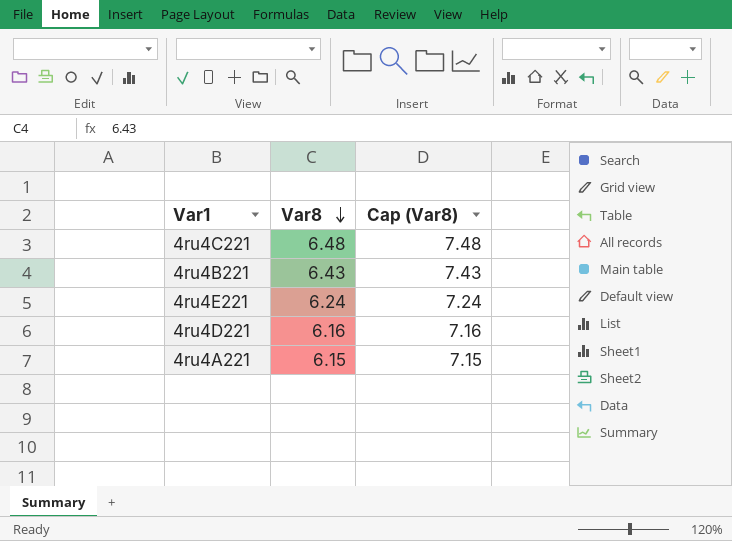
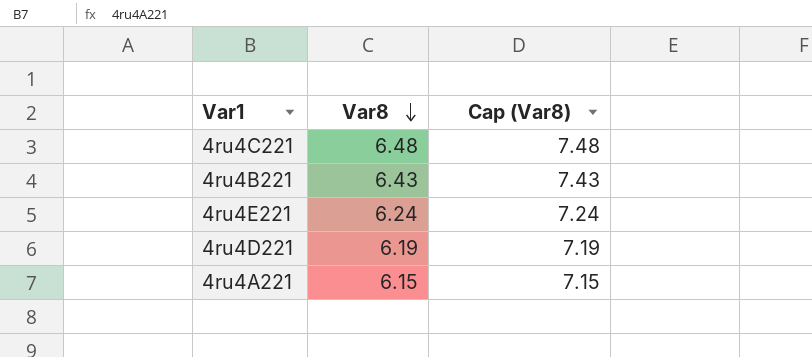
4ru4D221 | Var8: 6.16 -> 6.19
4ru4D221 | Cap (Var8): 7.16 -> 7.19

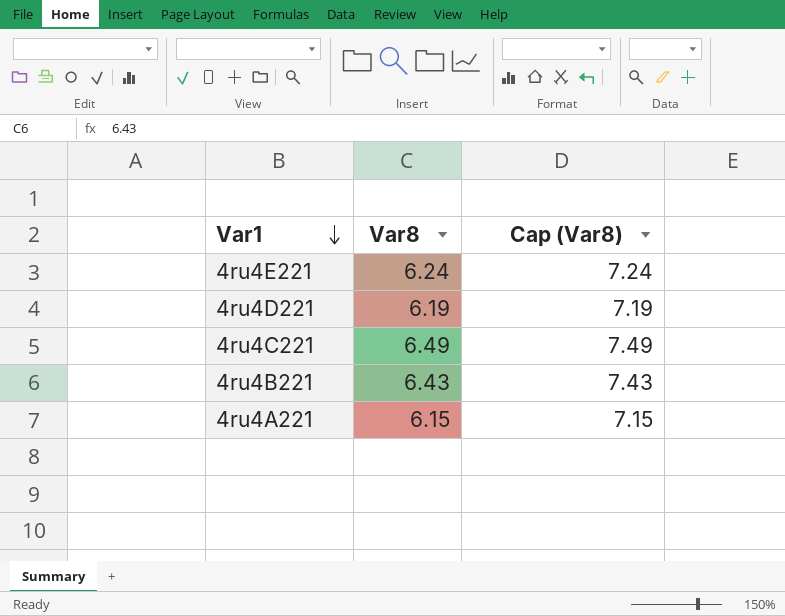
row order: Var8 descending -> Var1 descending
4ru4C221 | Var8: 6.48 -> 6.49
4ru4C221 | Cap (Var8): 7.48 -> 7.49

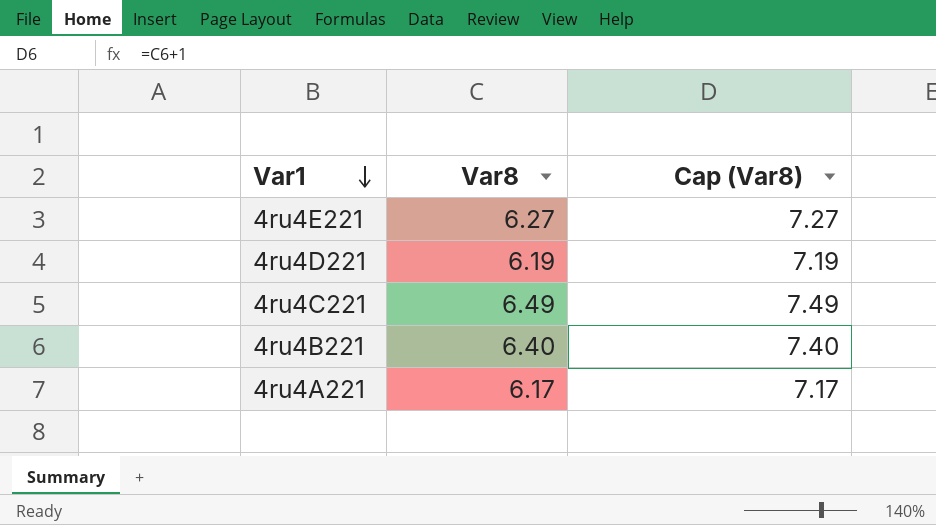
4ru4E221 | Var8: 6.24 -> 6.27
4ru4E221 | Cap (Var8): 7.24 -> 7.27
4ru4B221 | Var8: 6.43 -> 6.40
4ru4B221 | Cap (Var8): 7.43 -> 7.40
4ru4A221 | Var8: 6.15 -> 6.17
4ru4A221 | Cap (Var8): 7.15 -> 7.17

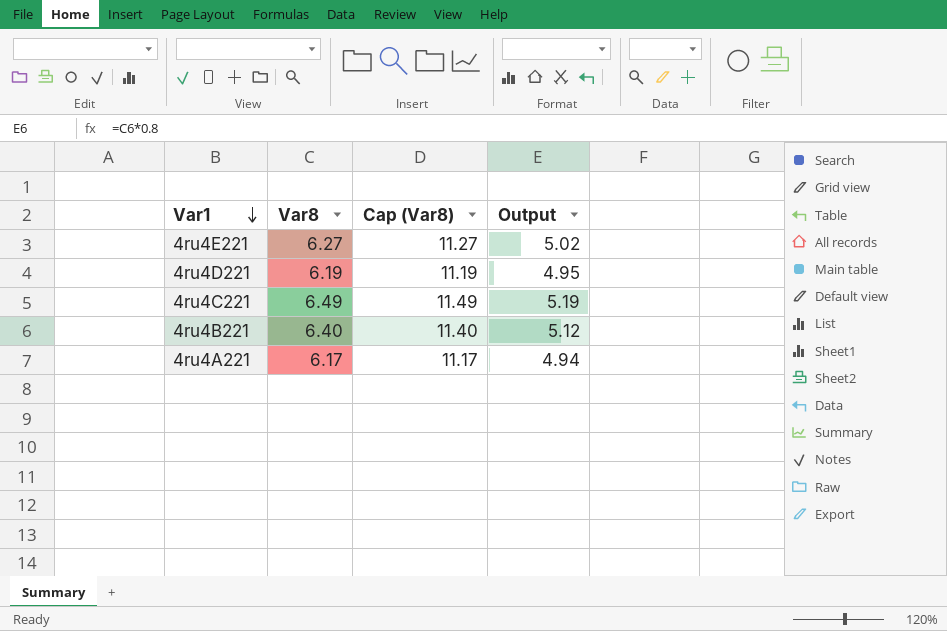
column Cap (Var8) | formula: [Var8] + 1 -> [Var8] + 5
column Output | formula: none -> [Var8] * 0.8

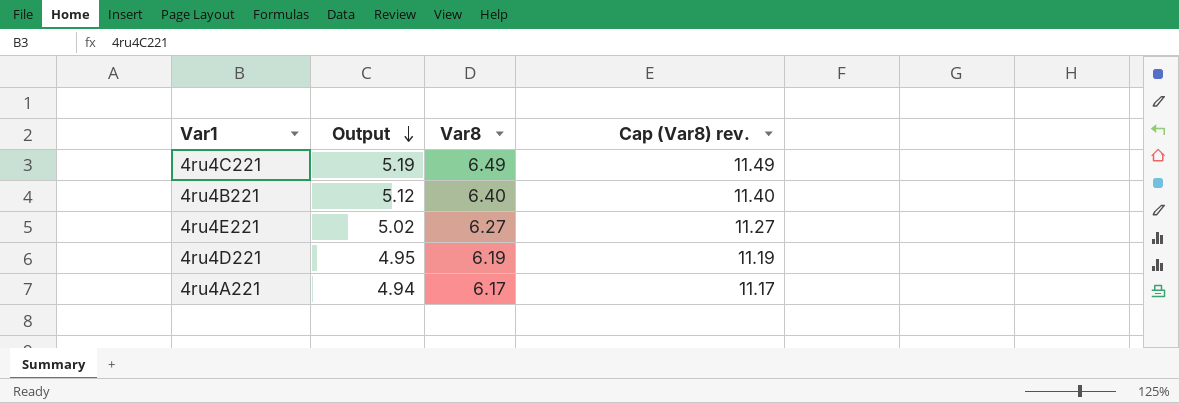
row order: Var1 descending -> Output descending
column Output | position: 4 -> 2
column name: Cap (Var8) -> Cap (Var8) rev.

